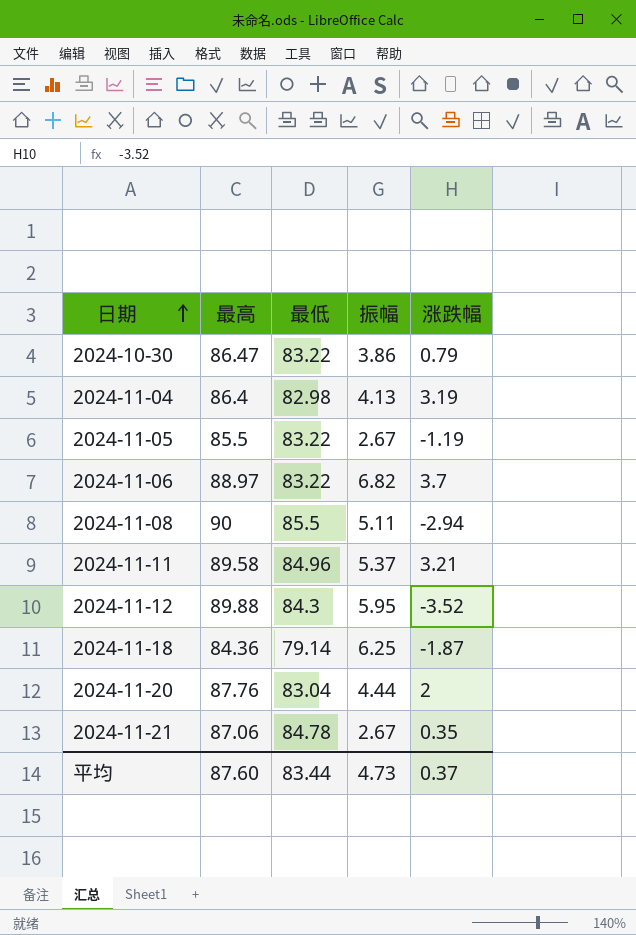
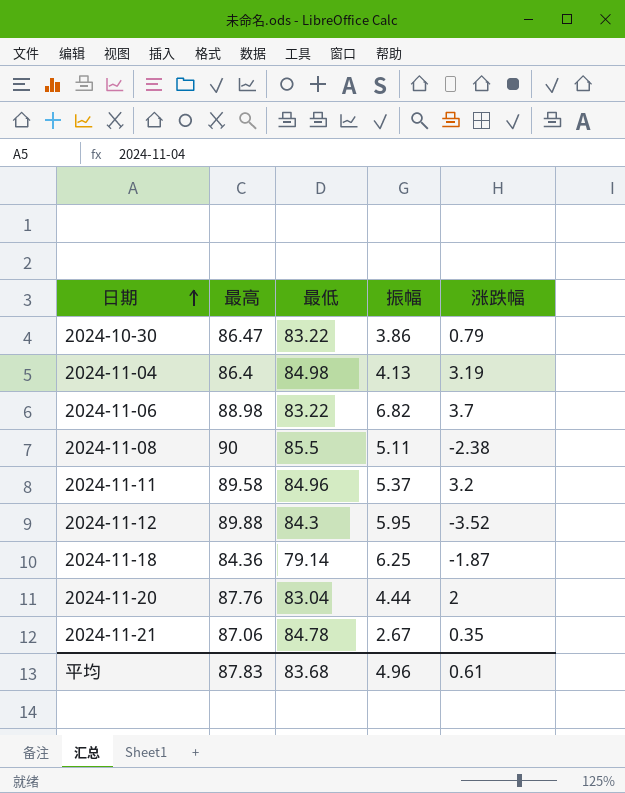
row 2024-11-05: 85.5 | 83.22 | 2.67 | -1.19 -> none
2024-11-04 | 最低: 82.98 -> 84.98
2024-11-06 | 最高: 88.97 -> 88.98
2024-11-08 | 涨跌幅: -2.94 -> -2.38
2024-11-11 | 涨跌幅: 3.21 -> 3.2
平均 | 最高: 87.60 -> 87.83
平均 | 最低: 83.44 -> 83.68
平均 | 振幅: 4.73 -> 4.96
平均 | 涨跌幅: 0.37 -> 0.61

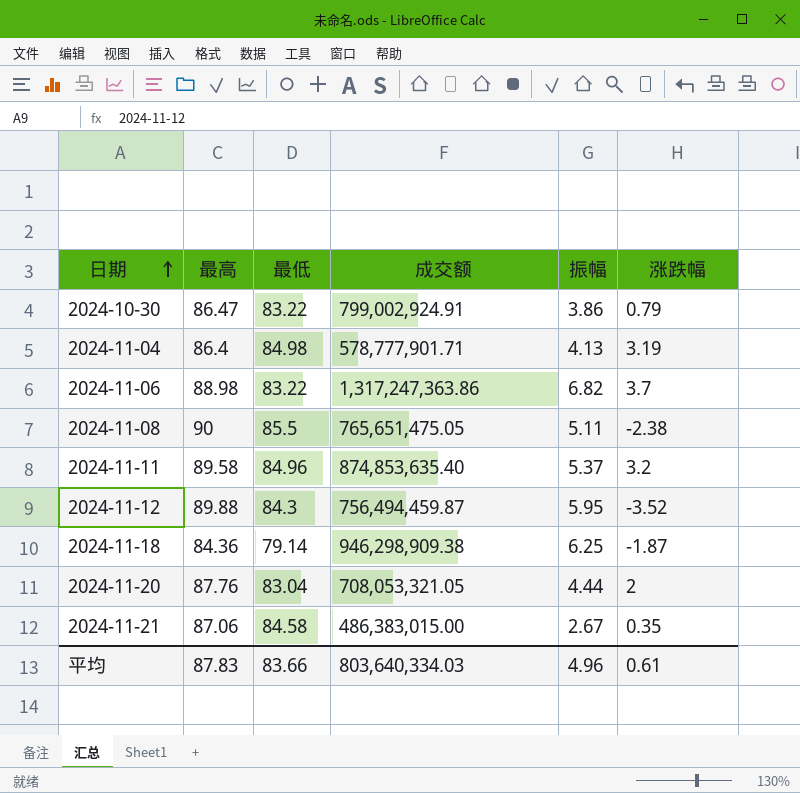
column 成交额 | position: none -> 4
2024-11-21 | 最低: 84.78 -> 84.58
平均 | 最低: 83.68 -> 83.66

